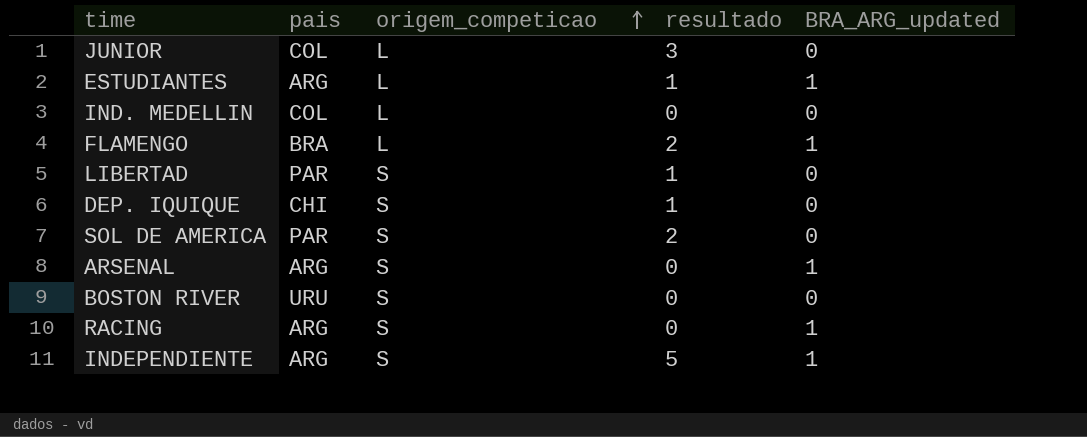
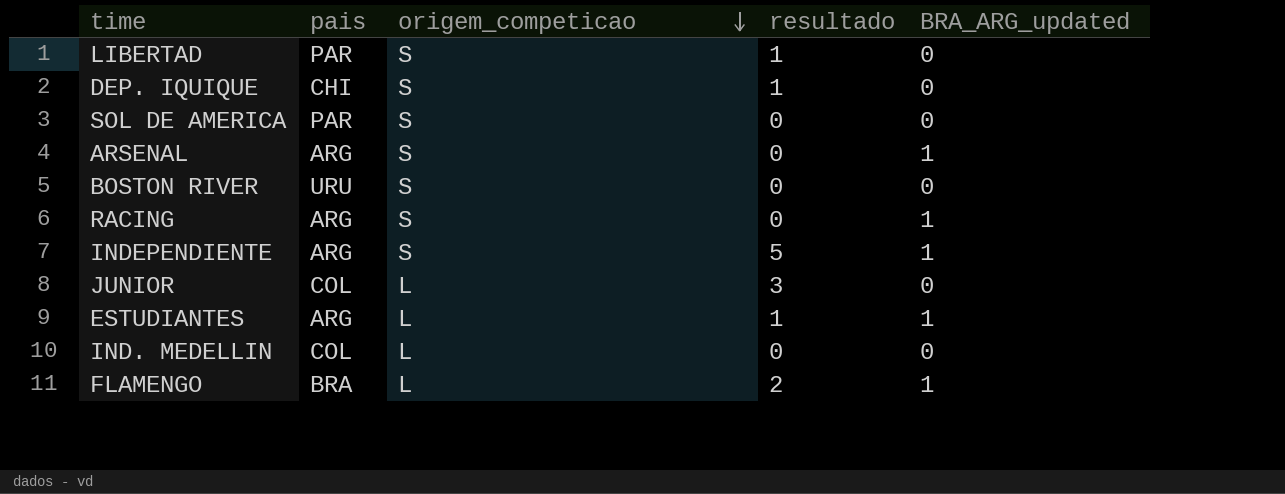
row order: origem_competicao ascending -> origem_competicao descending
SOL DE AMERICA | resultado: 2 -> 0

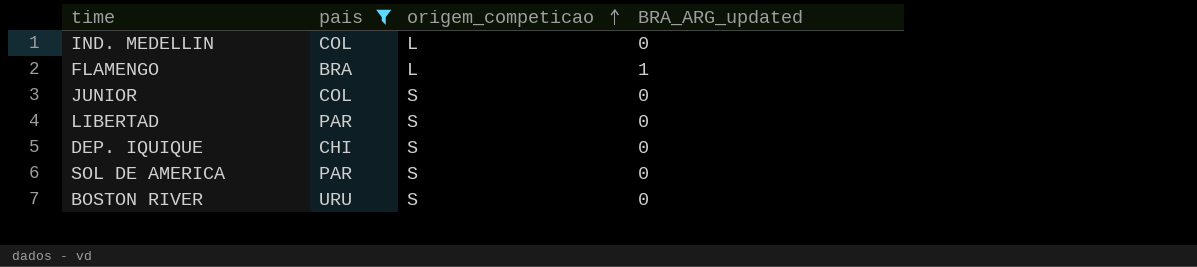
filter: none -> pais != ARG
row order: origem_competicao descending -> origem_competicao ascending
column resultado | position: 4 -> none
JUNIOR | origem_competicao: L -> S

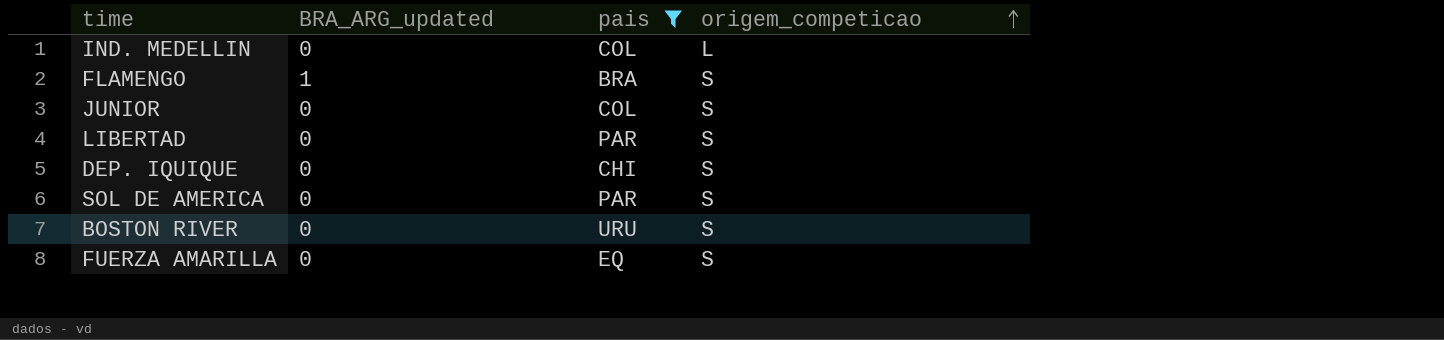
column BRA_ARG_updated | position: 4 -> 2
FLAMENGO | origem_competicao: L -> S
row FUERZA AMARILLA: none -> 0 | EQ | S

